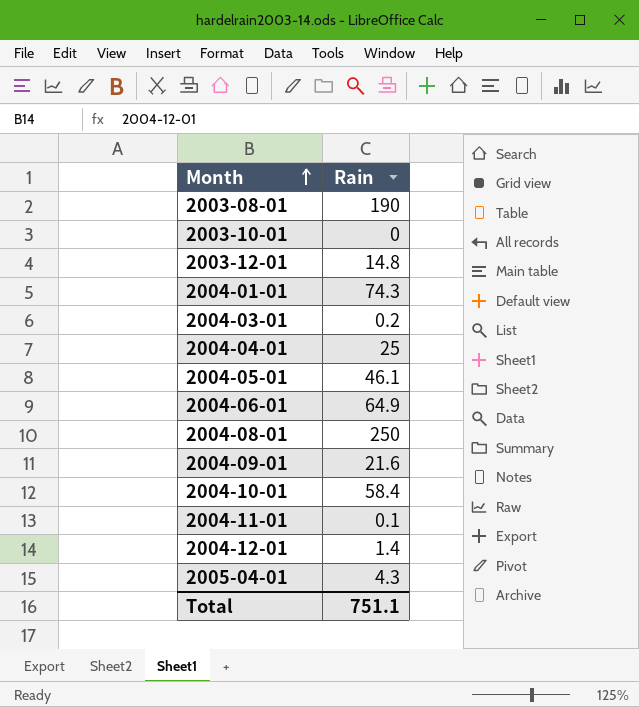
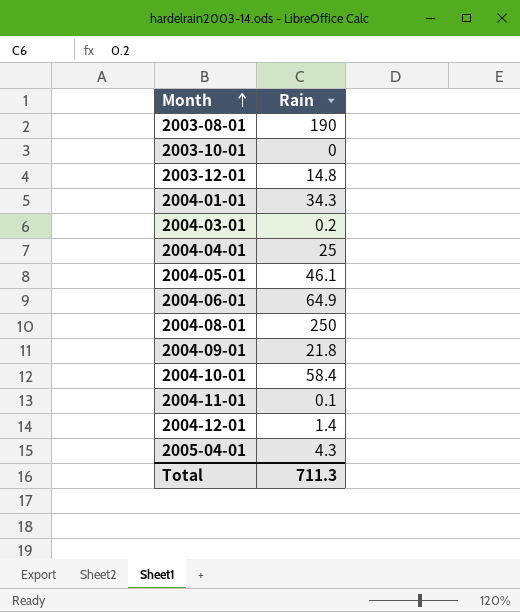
2004-01-01 | Rain: 74.3 -> 34.3
2004-09-01 | Rain: 21.6 -> 21.8
Total | Rain: 751.1 -> 711.3

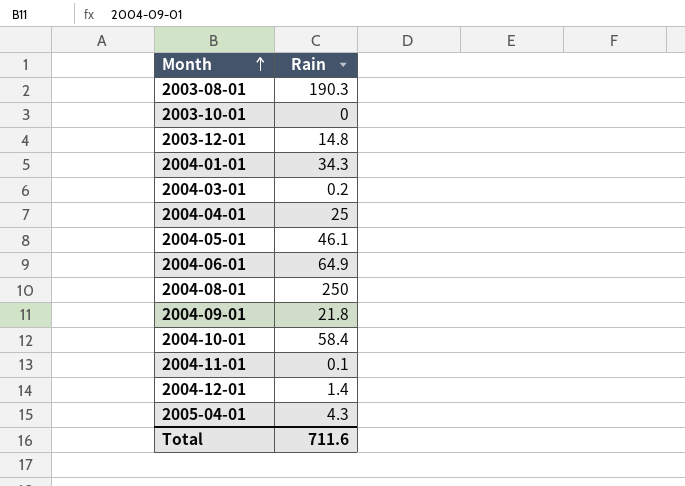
2003-08-01 | Rain: 190 -> 190.3
Total | Rain: 711.3 -> 711.6

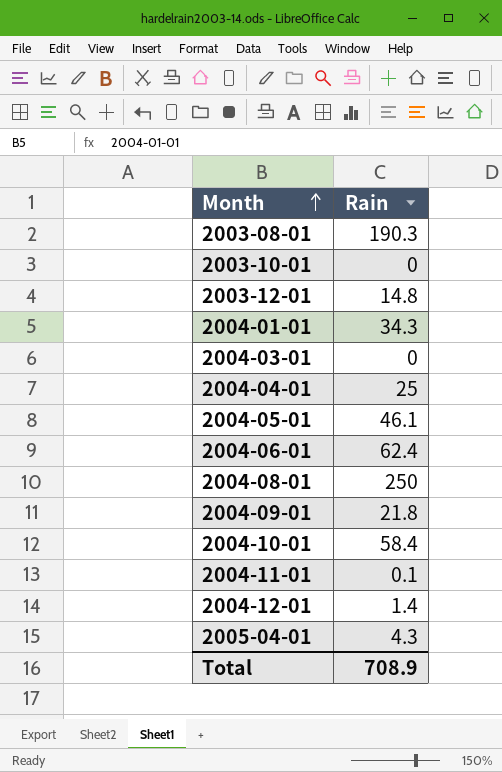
2004-03-01 | Rain: 0.2 -> 0
2004-06-01 | Rain: 64.9 -> 62.4
Total | Rain: 711.6 -> 708.9

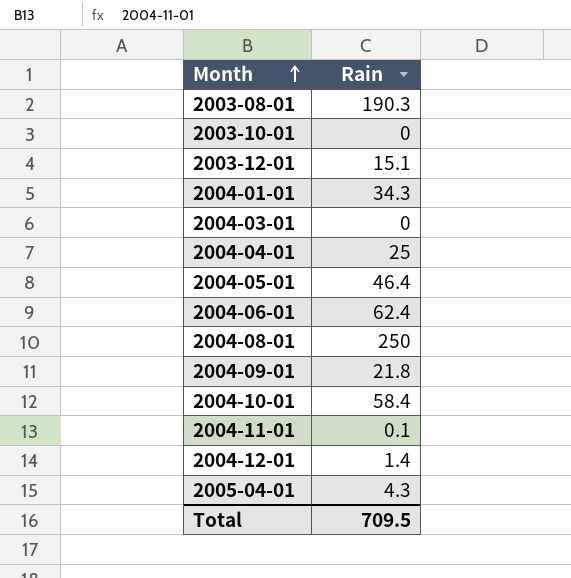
2003-12-01 | Rain: 14.8 -> 15.1
2004-05-01 | Rain: 46.1 -> 46.4
Total | Rain: 708.9 -> 709.5

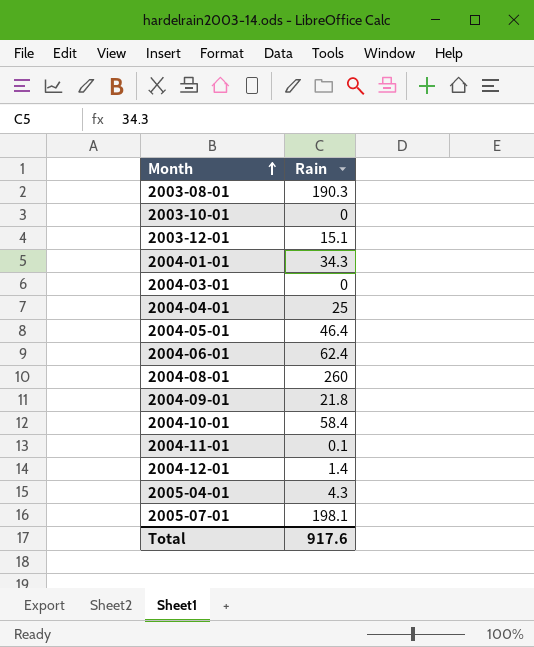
2004-08-01 | Rain: 250 -> 260
row 2005-07-01: none -> 198.1
Total | Rain: 709.5 -> 917.6

